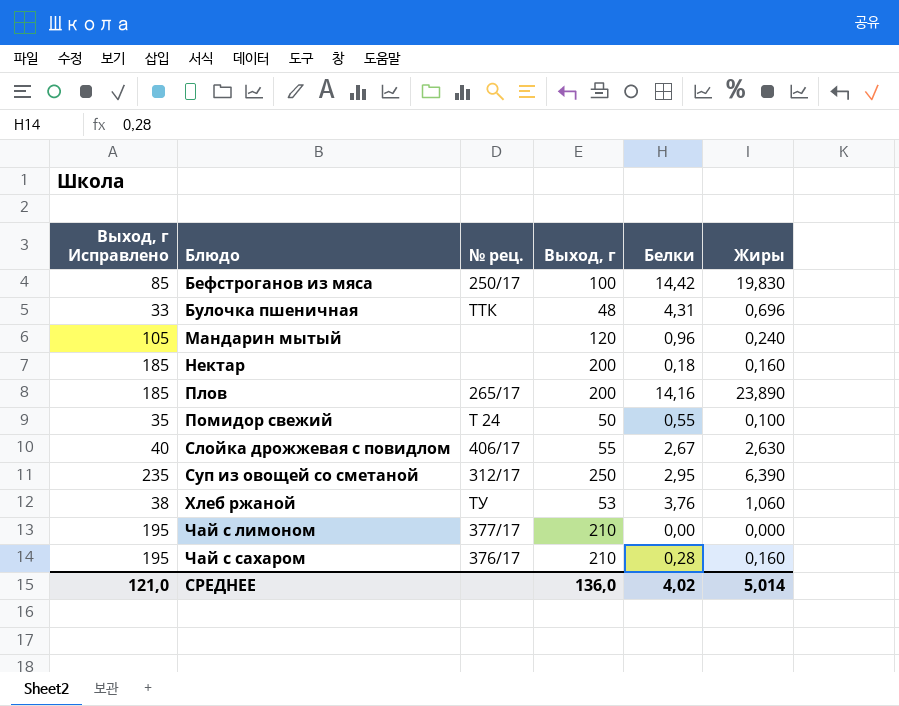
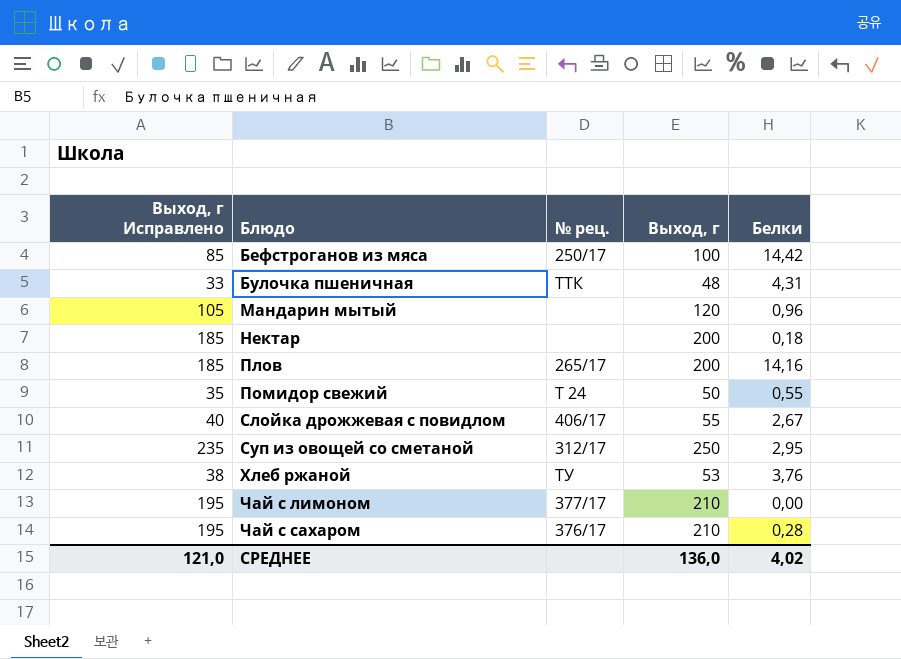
column Жиры | position: 6 -> none

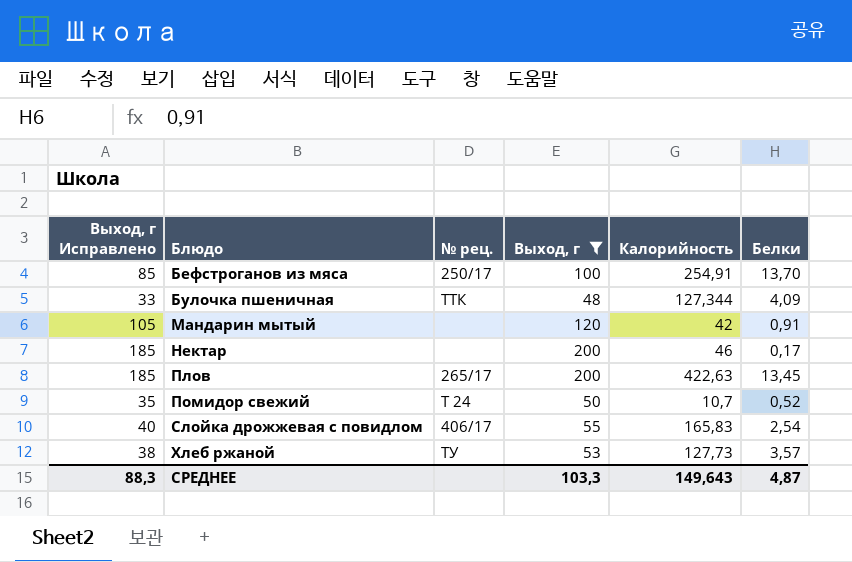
filter: none -> Выход, г <= 200
column Калорийность | position: none -> 5
Бефстроганов из мяса | Белки: 14,42 -> 13,70
Булочка пшеничная | Белки: 4,31 -> 4,09
Мандарин мытый | Белки: 0,96 -> 0,91
Нектар | Белки: 0,18 -> 0,17
Плов | Белки: 14,16 -> 13,45
Помидор свежий | Белки: 0,55 -> 0,52
Слойка дрожжевая с повидлом | Белки: 2,67 -> 2,54
Хлеб ржаной | Белки: 3,76 -> 3,57
СРЕДНЕЕ | Выход, г Исправлено: 121,0 -> 88,3
СРЕДНЕЕ | Выход, г: 136,0 -> 103,3
СРЕДНЕЕ | Белки: 4,02 -> 4,87

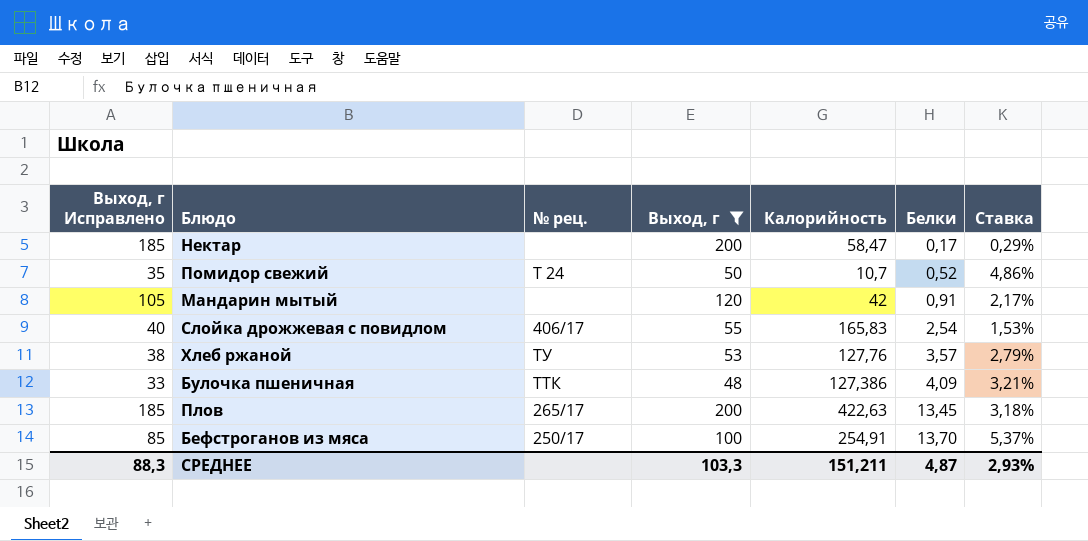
row order: Блюдо ascending -> Белки ascending
column Ставка | formula: none -> [Белки] / [Калорийность]
Нектар | Калорийность: 46 -> 58,47
Хлеб ржаной | Калорийность: 127,73 -> 127,76
Булочка пшеничная | Калорийность: 127,344 -> 127,386
СРЕДНЕЕ | Калорийность: 149,643 -> 151,211

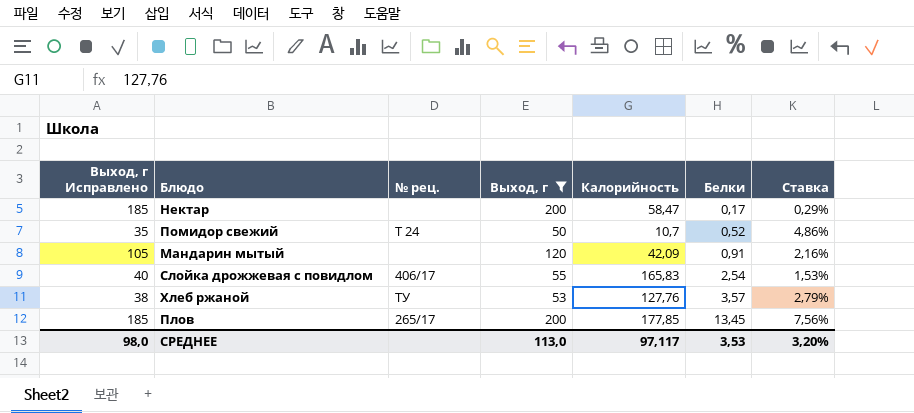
row Булочка пшеничная: 33 | ТТК | 48 | 127,386 | 4,09 | 3,21% -> none
row Бефстроганов из мяса: 85 | 250/17 | 100 | 254,91 | 13,70 | 5,37% -> none
Мандарин мытый | Калорийность: 42 -> 42,09
Мандарин мытый | Ставка: 2,17% -> 2,16%
Плов | Калорийность: 422,63 -> 177,85
Плов | Ставка: 3,18% -> 7,56%
СРЕДНЕЕ | Выход, г Исправлено: 88,3 -> 98,0
СРЕДНЕЕ | Выход, г: 103,3 -> 113,0
СРЕДНЕЕ | Калорийность: 151,211 -> 97,117
СРЕДНЕЕ | Белки: 4,87 -> 3,53
СРЕДНЕЕ | Ставка: 2,93% -> 3,20%

